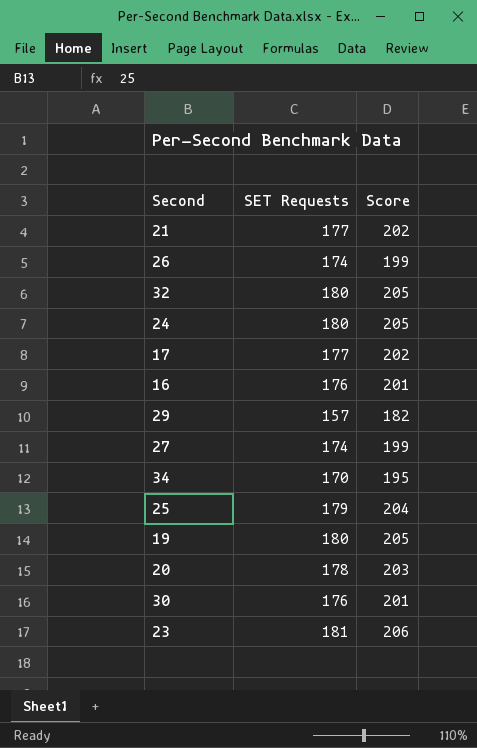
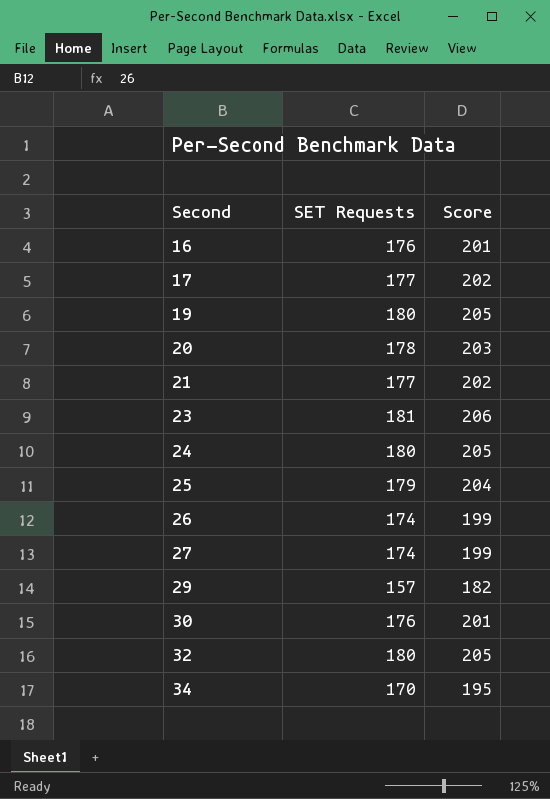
row order: none -> Second ascending

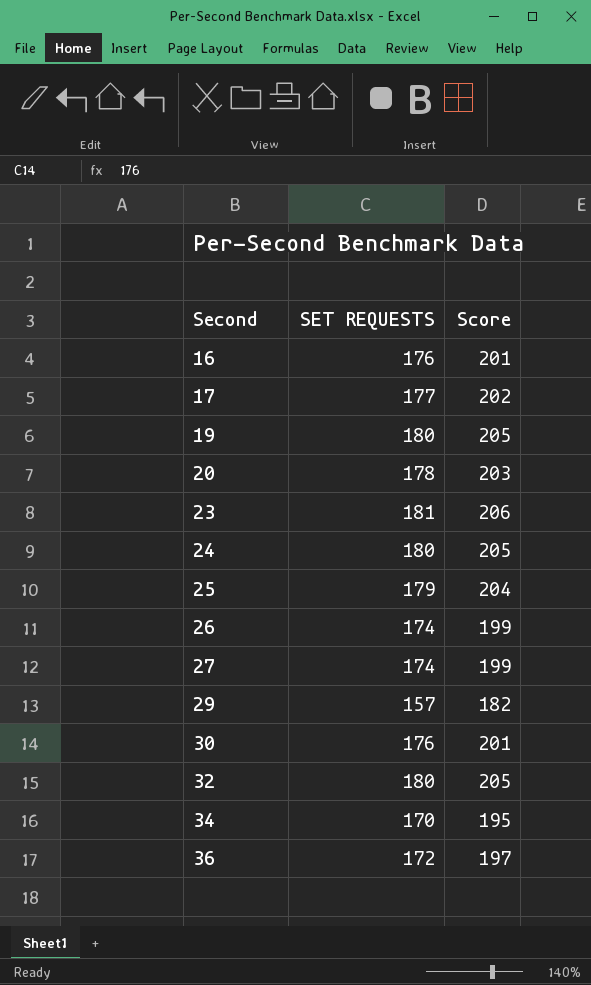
column name: SET Requests -> SET REQUESTS
row 21: 177 | 202 -> none
row 36: none -> 172 | 197

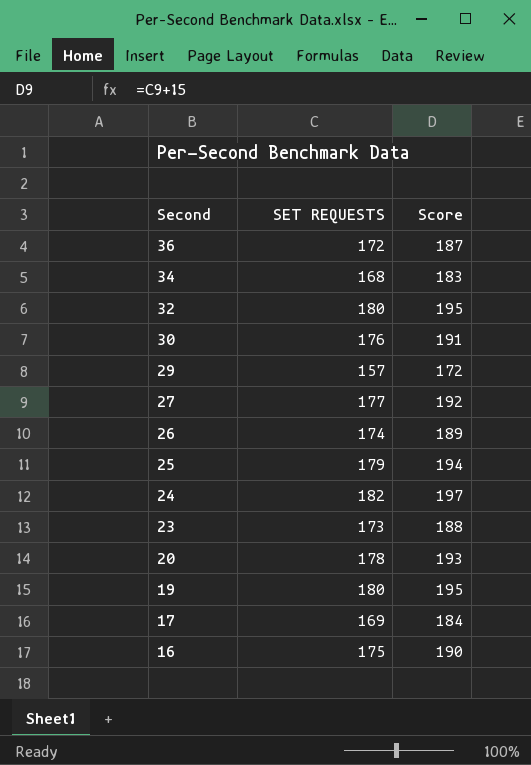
row order: Second ascending -> Second descending
column Score | formula: [SET REQUESTS] + 25 -> [SET REQUESTS] + 15
34 | SET REQUESTS: 170 -> 168
27 | SET REQUESTS: 174 -> 177
24 | SET REQUESTS: 180 -> 182
23 | SET REQUESTS: 181 -> 173
17 | SET REQUESTS: 177 -> 169
16 | SET REQUESTS: 176 -> 175

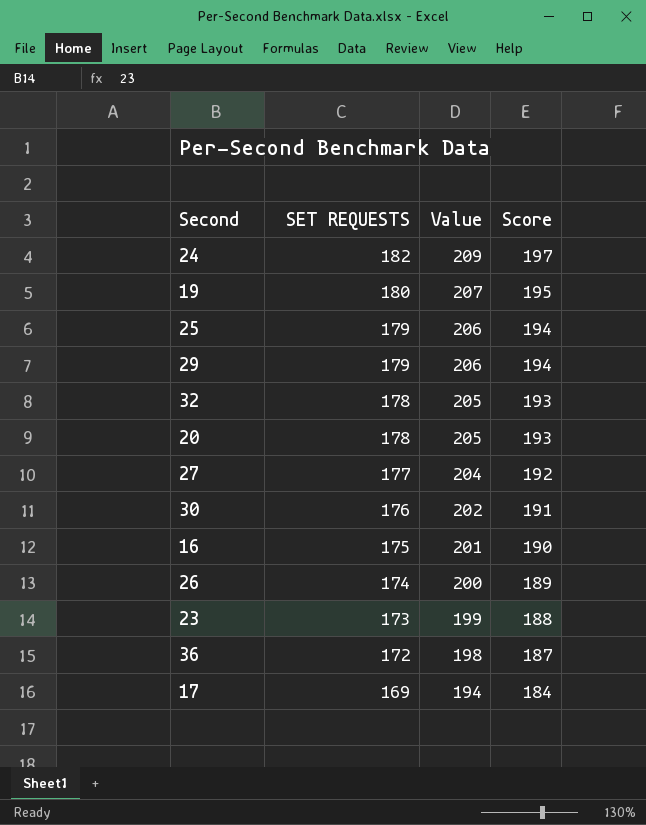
row order: Second descending -> SET REQUESTS descending
column Value | formula: none -> [SET REQUESTS] * 1.15
row 34: 168 | 183 -> none
29 | SET REQUESTS: 157 -> 179
29 | Score: 172 -> 194
32 | SET REQUESTS: 180 -> 178
32 | Score: 195 -> 193

